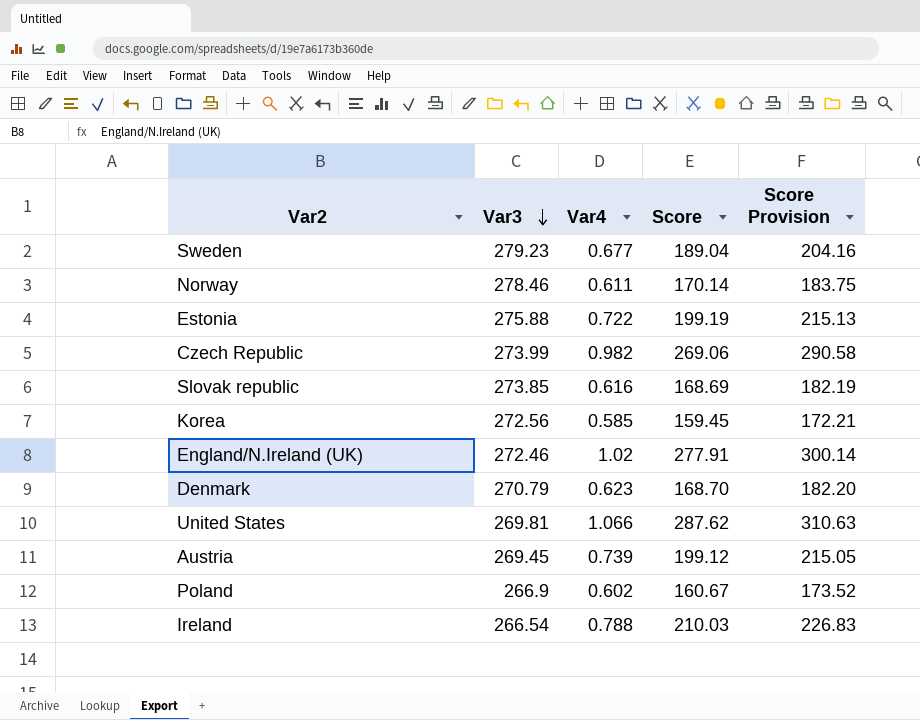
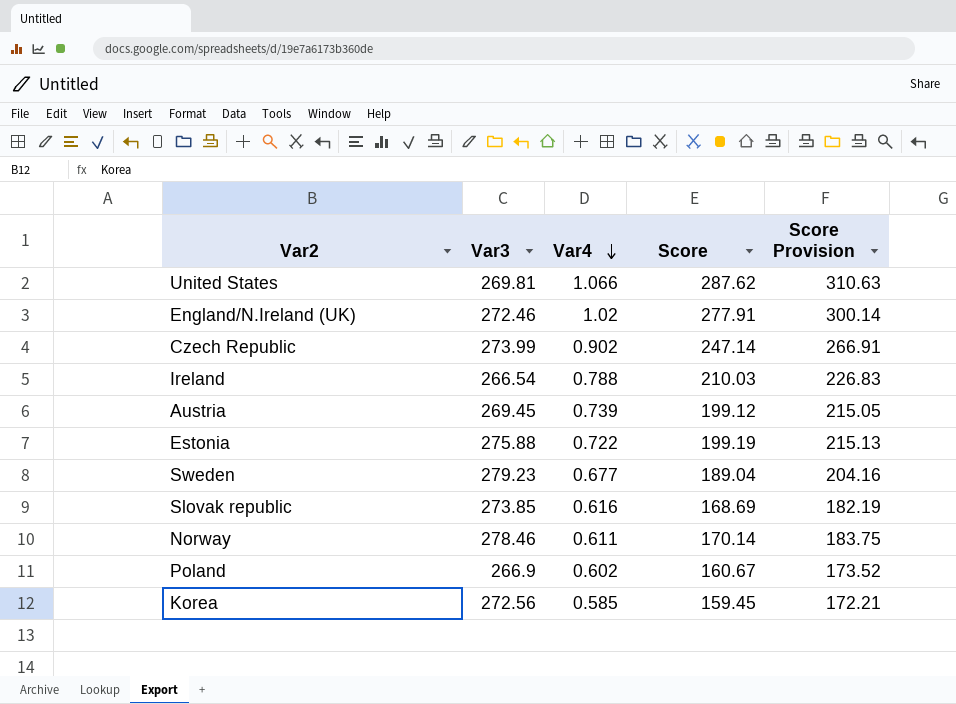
row order: Var3 descending -> Var4 descending
row Denmark: 270.79 | 0.623 | 168.70 | 182.20 -> none
Czech Republic | Var4: 0.982 -> 0.902
Czech Republic | Score: 269.06 -> 247.14
Czech Republic | Score Provision: 290.58 -> 266.91

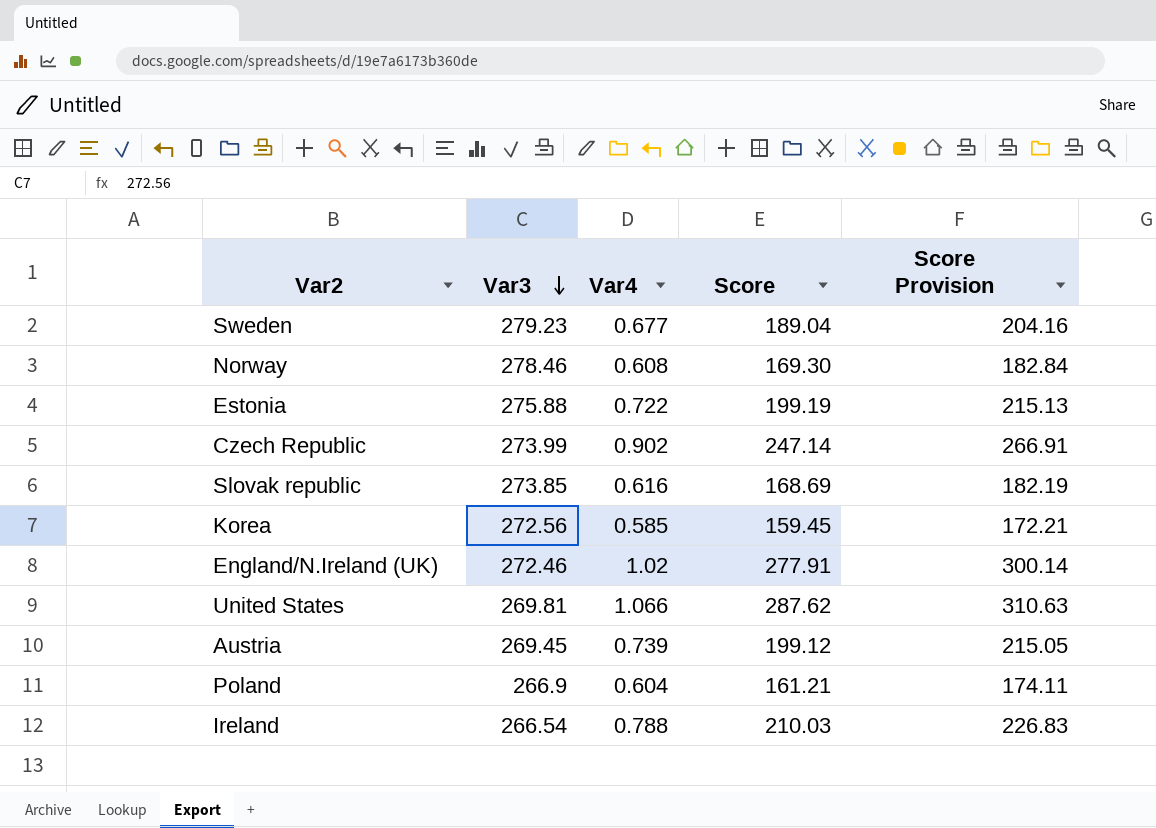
row order: Var4 descending -> Var3 descending
Norway | Var4: 0.611 -> 0.608
Norway | Score: 170.14 -> 169.30
Norway | Score Provision: 183.75 -> 182.84
Poland | Var4: 0.602 -> 0.604
Poland | Score: 160.67 -> 161.21
Poland | Score Provision: 173.52 -> 174.11

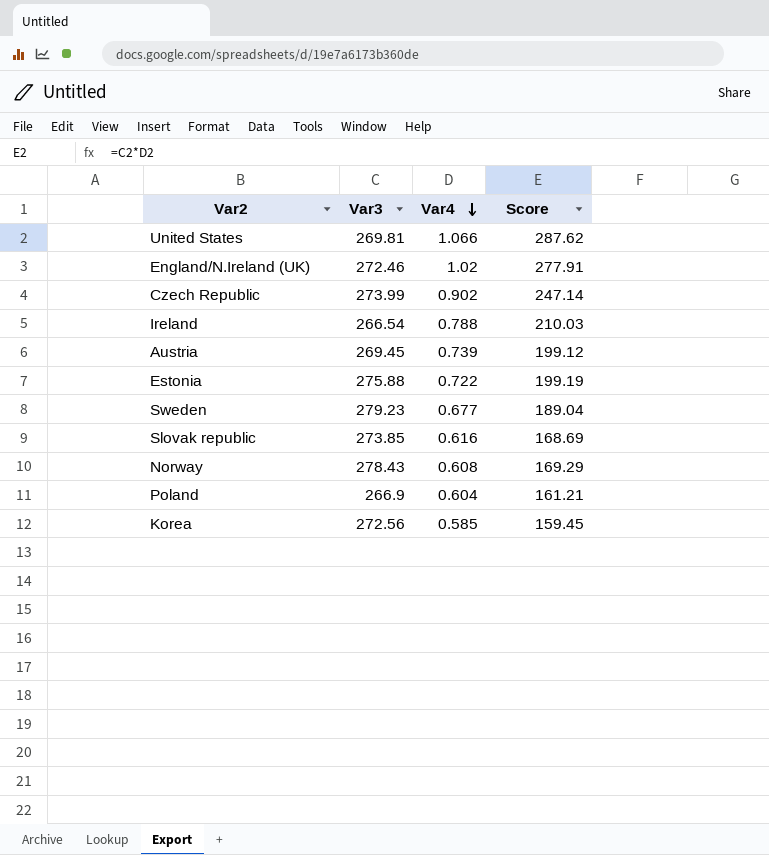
row order: Var3 descending -> Var4 descending
column Score Provision | formula: [Score] * 1.08 -> none
Norway | Var3: 278.46 -> 278.43
Norway | Score: 169.30 -> 169.29

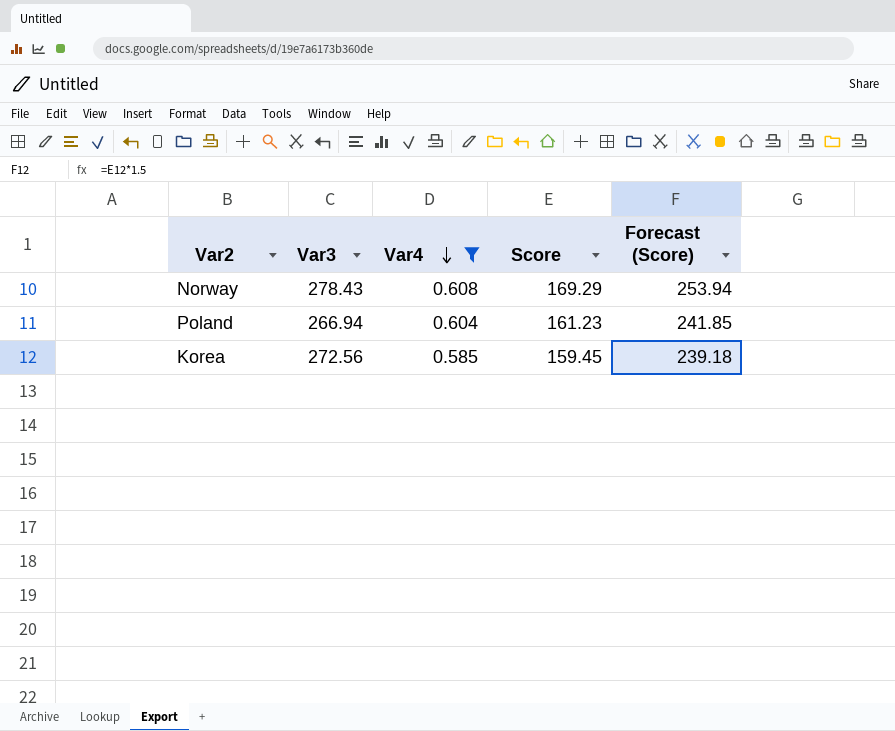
filter: none -> Var4 <= 0.608
column Forecast (Score) | formula: none -> [Score] * 1.5
Poland | Var3: 266.9 -> 266.94
Poland | Score: 161.21 -> 161.23

